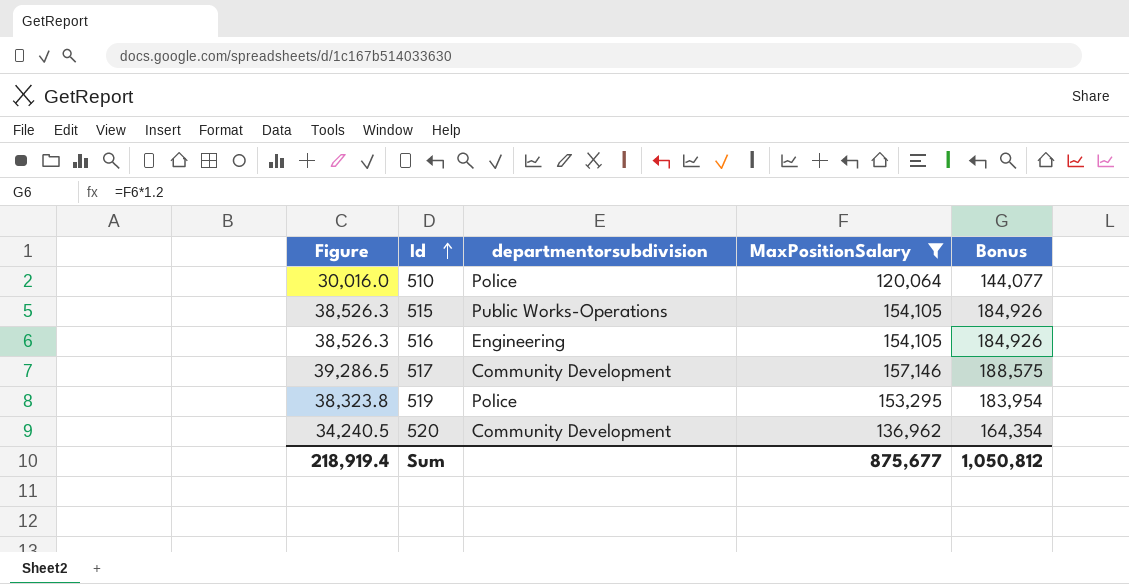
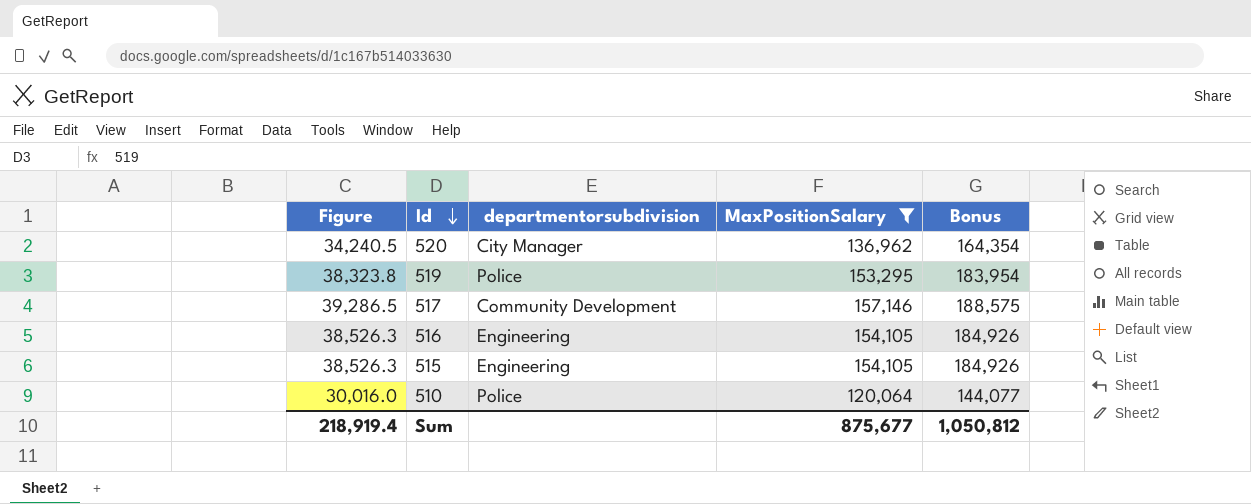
row order: Id ascending -> Id descending
520 | departmentorsubdivision: Community Development -> City Manager
515 | departmentorsubdivision: Public Works-Operations -> Engineering

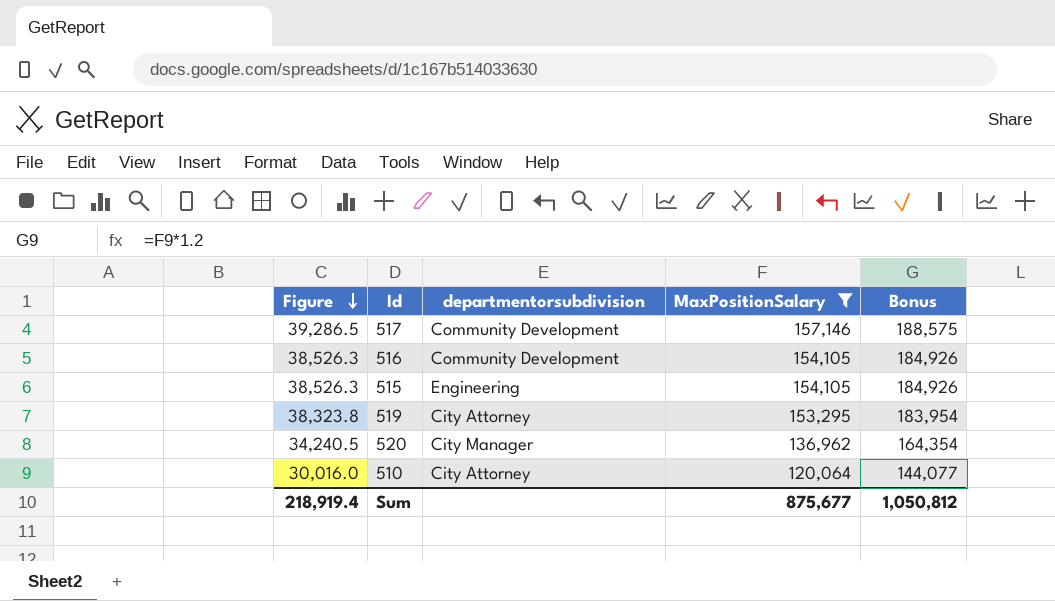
row order: Id descending -> Figure descending
516 | departmentorsubdivision: Engineering -> Community Development
519 | departmentorsubdivision: Police -> City Attorney
510 | departmentorsubdivision: Police -> City Attorney

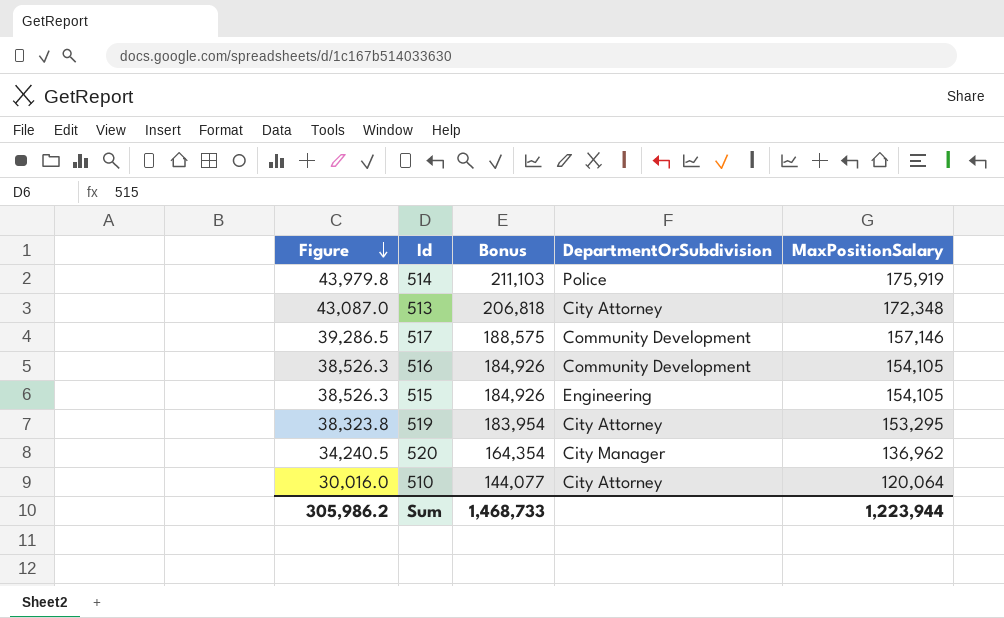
filter: MaxPositionSalary <= 157,146 -> none
column Bonus | position: 5 -> 3
column name: departmentorsubdivision -> DepartmentOrSubdivision
Sum | Figure: 218,919.4 -> 305,986.2
Sum | Bonus: 1,050,812 -> 1,468,733
Sum | MaxPositionSalary: 875,677 -> 1,223,944

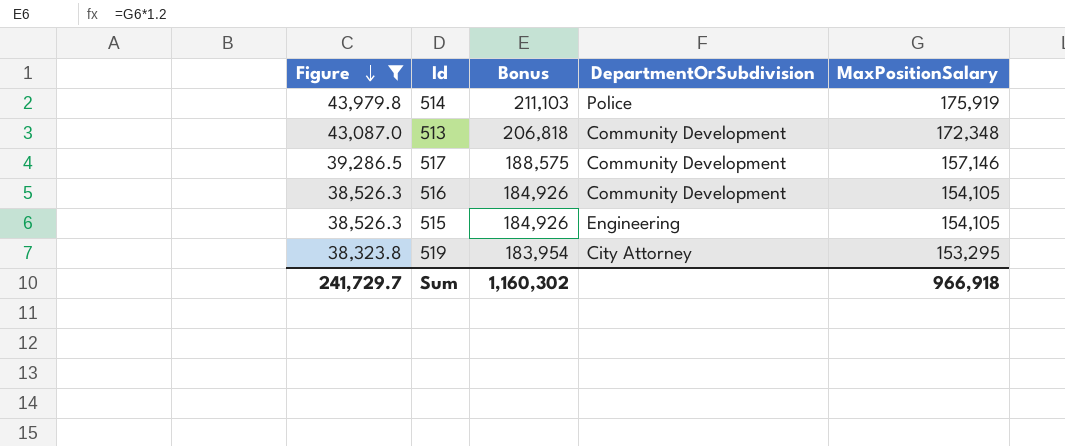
filter: none -> Figure >= 38,323.8
513 | DepartmentOrSubdivision: City Attorney -> Community Development
Sum | Figure: 305,986.2 -> 241,729.7
Sum | Bonus: 1,468,733 -> 1,160,302
Sum | MaxPositionSalary: 1,223,944 -> 966,918

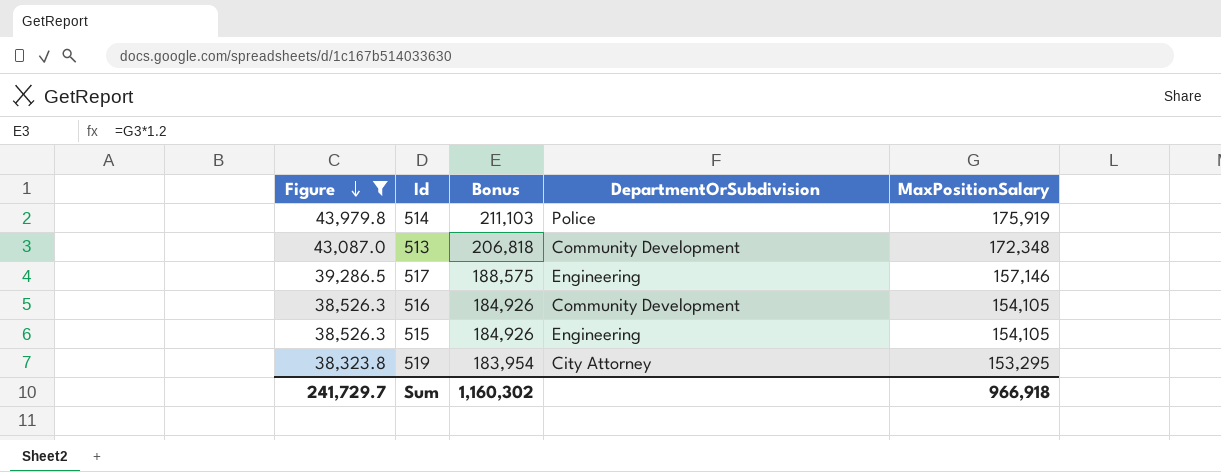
517 | DepartmentOrSubdivision: Community Development -> Engineering

